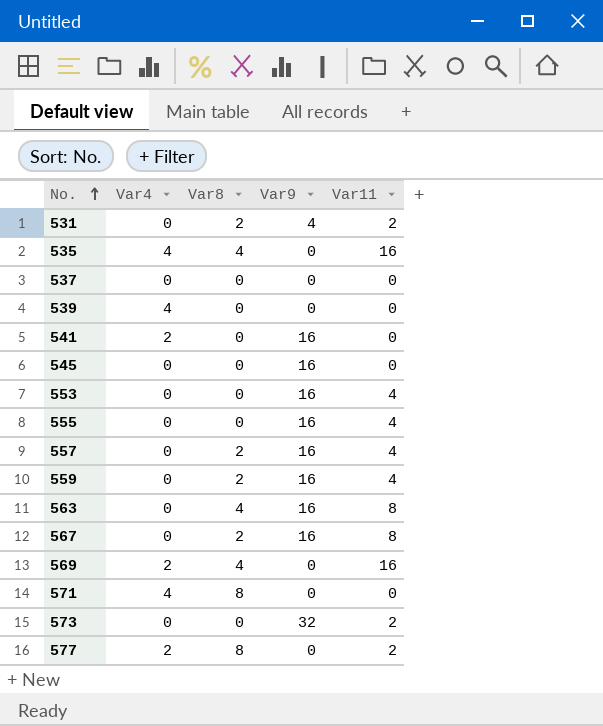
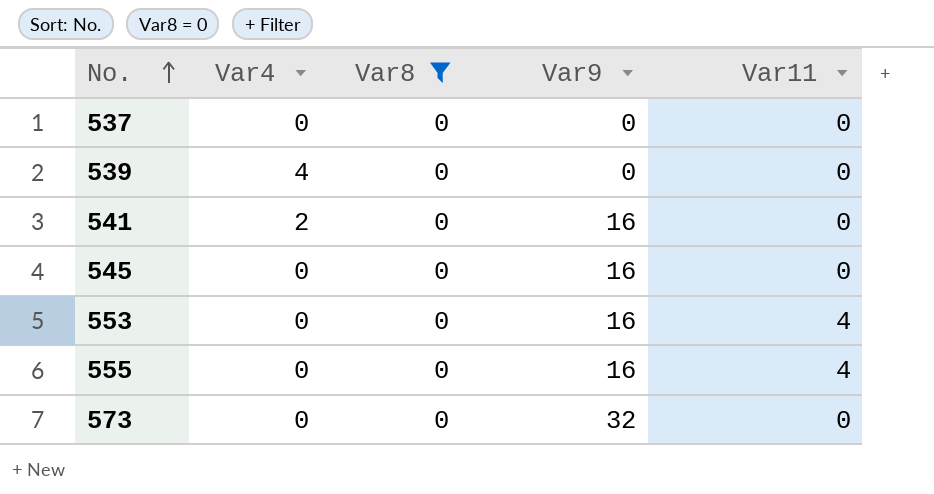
filter: none -> Var8 = 0
573 | Var11: 2 -> 0

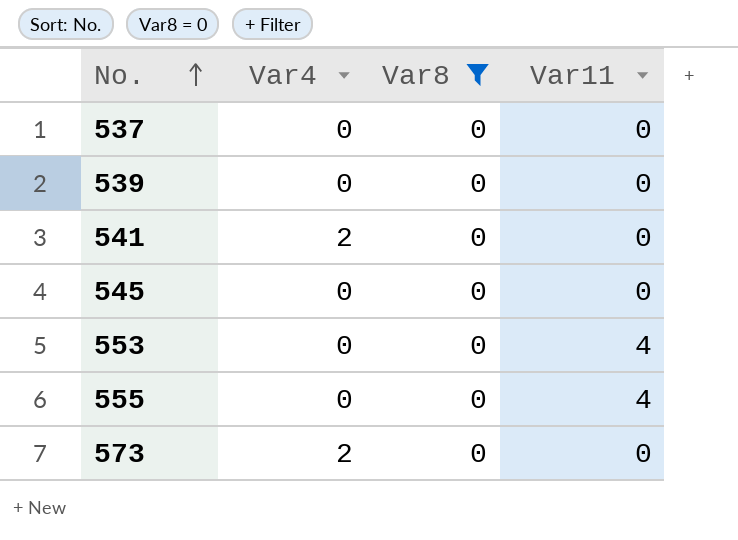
column Var9 | position: 4 -> none
539 | Var4: 4 -> 0
573 | Var4: 0 -> 2

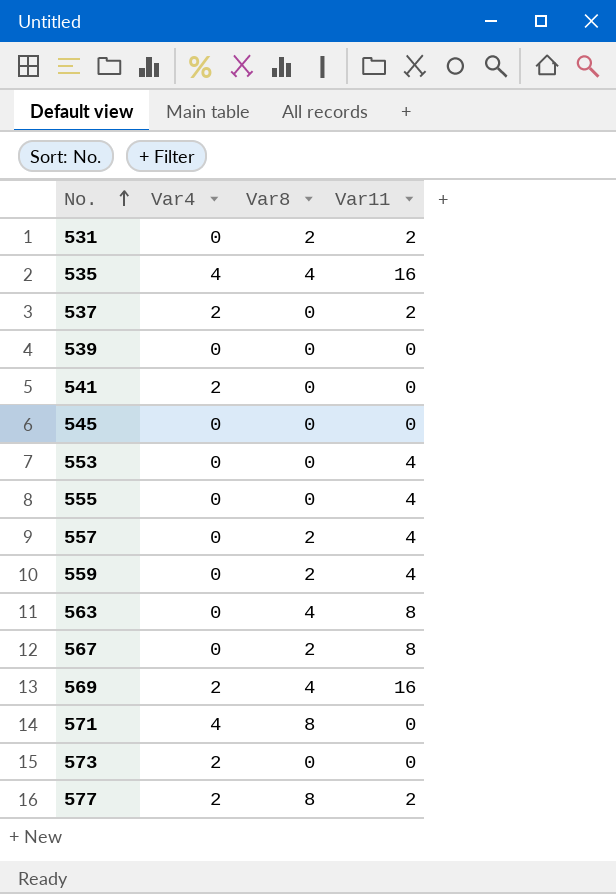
filter: Var8 = 0 -> none
537 | Var4: 0 -> 2
537 | Var11: 0 -> 2

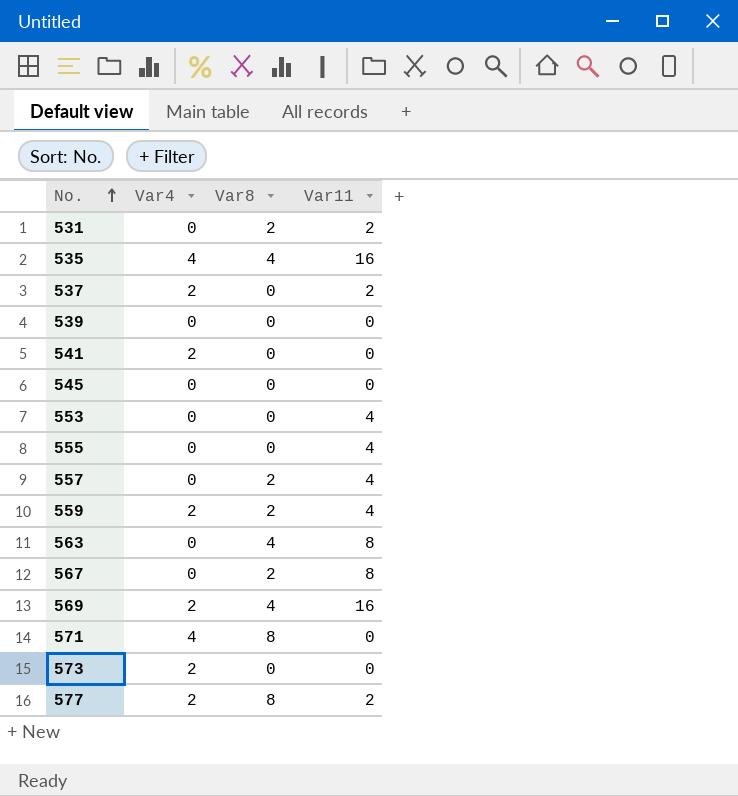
559 | Var4: 0 -> 2

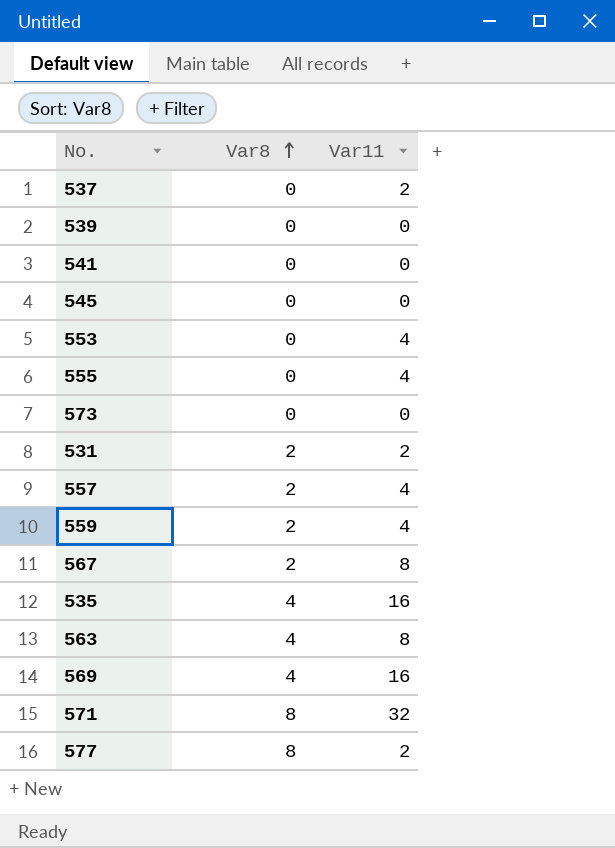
row order: No. ascending -> Var8 ascending
column Var4 | position: 2 -> none
571 | Var11: 0 -> 32

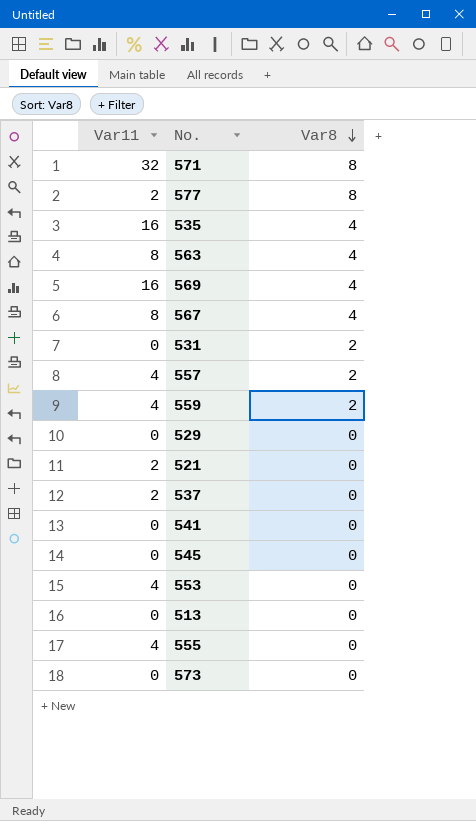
row order: Var8 ascending -> Var8 descending
column Var11 | position: 3 -> 1
row 539: 0 | 0 -> none
567 | Var8: 2 -> 4
531 | Var11: 2 -> 0
row 529: none -> 0 | 0
row 521: none -> 2 | 0
row 513: none -> 0 | 0

